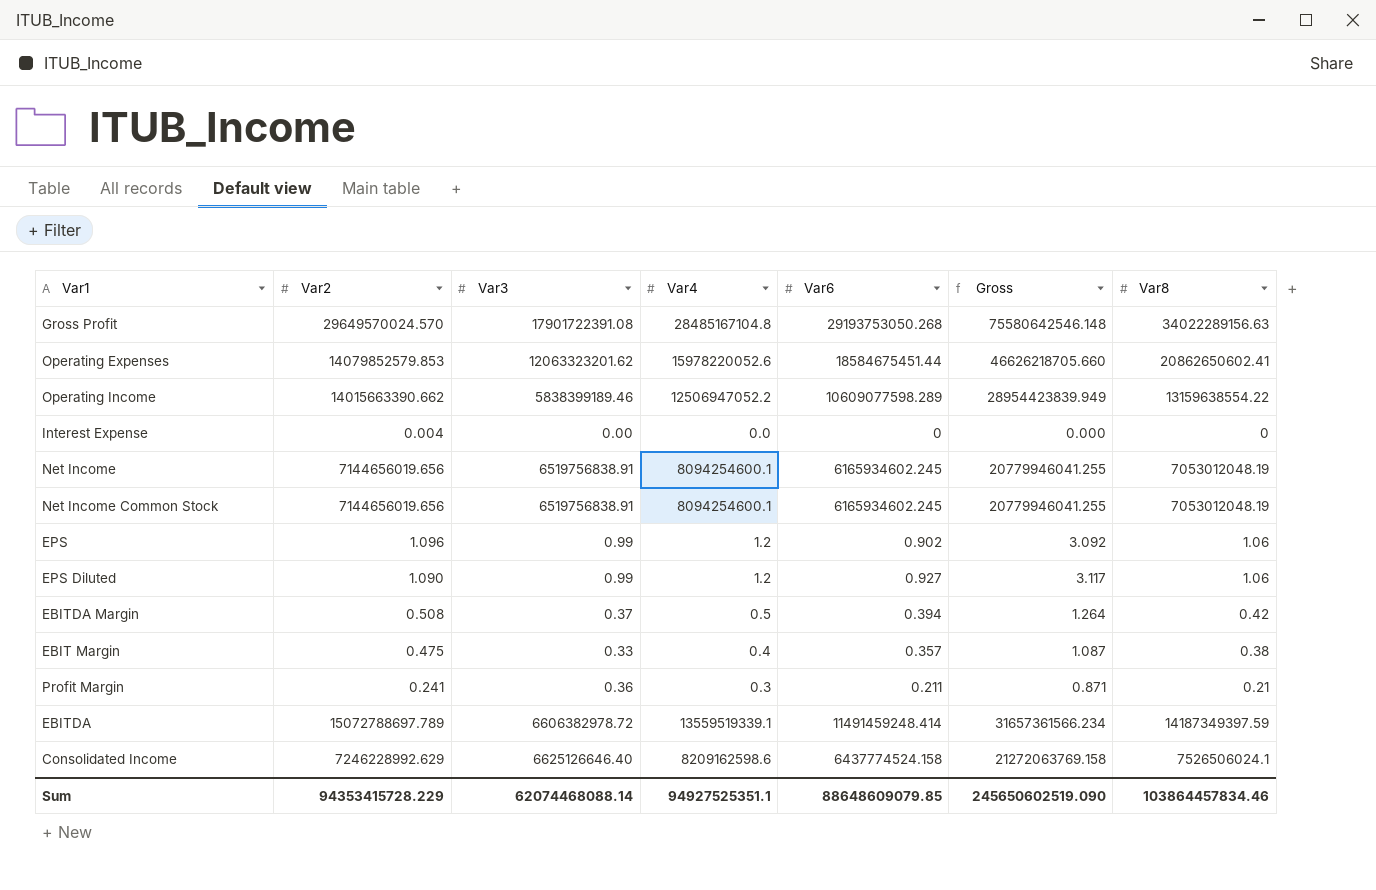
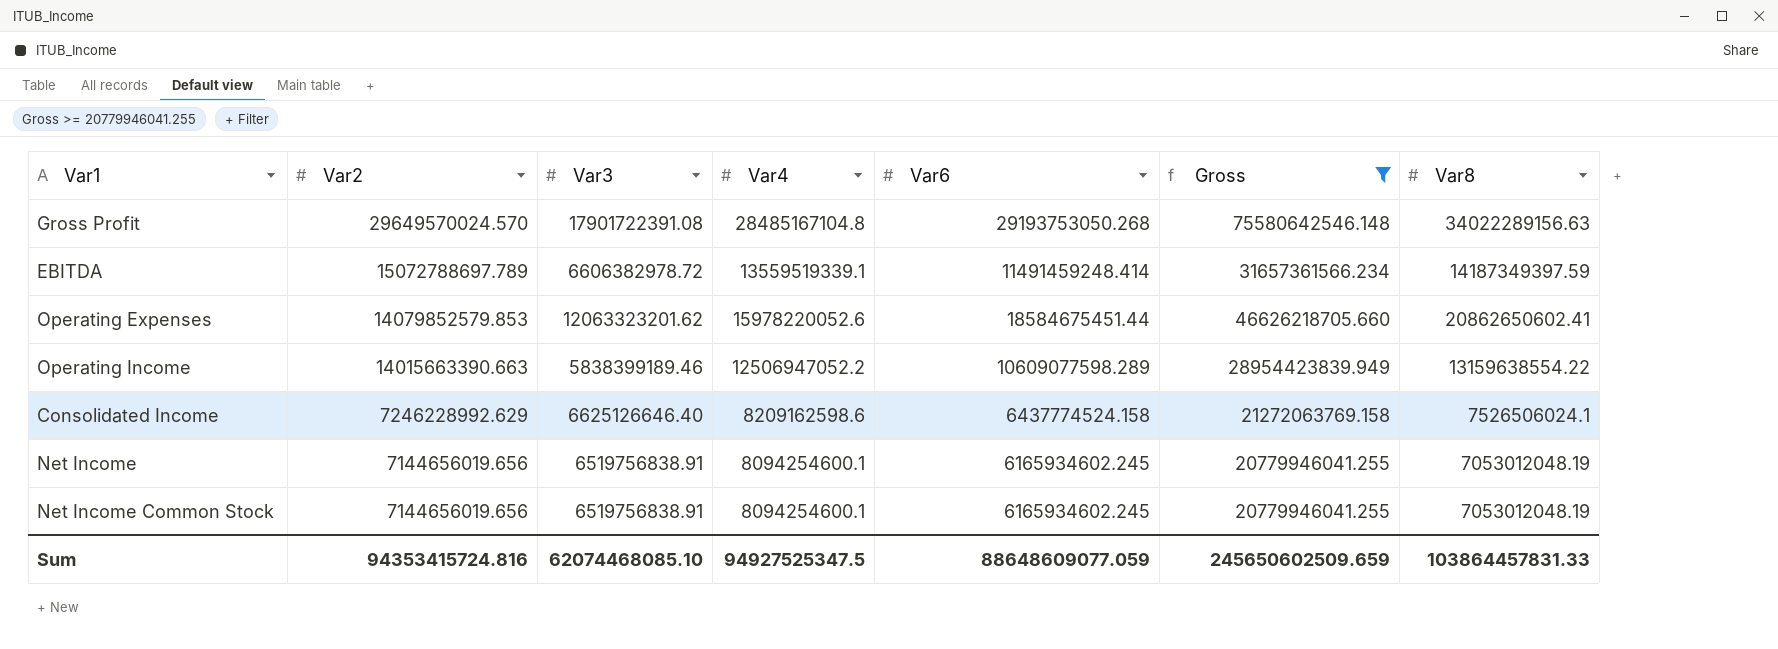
filter: none -> Gross >= 20779946041.255
row order: none -> Var2 descending
Operating Income | Var2: 14015663390.662 -> 14015663390.663
Sum | Var2: 94353415728.229 -> 94353415724.816
Sum | Var3: 62074468088.14 -> 62074468085.10
Sum | Var4: 94927525351.1 -> 94927525347.5
Sum | Var6: 88648609079.85 -> 88648609077.059
Sum | Gross: 245650602519.090 -> 245650602509.659
Sum | Var8: 103864457834.46 -> 103864457831.33

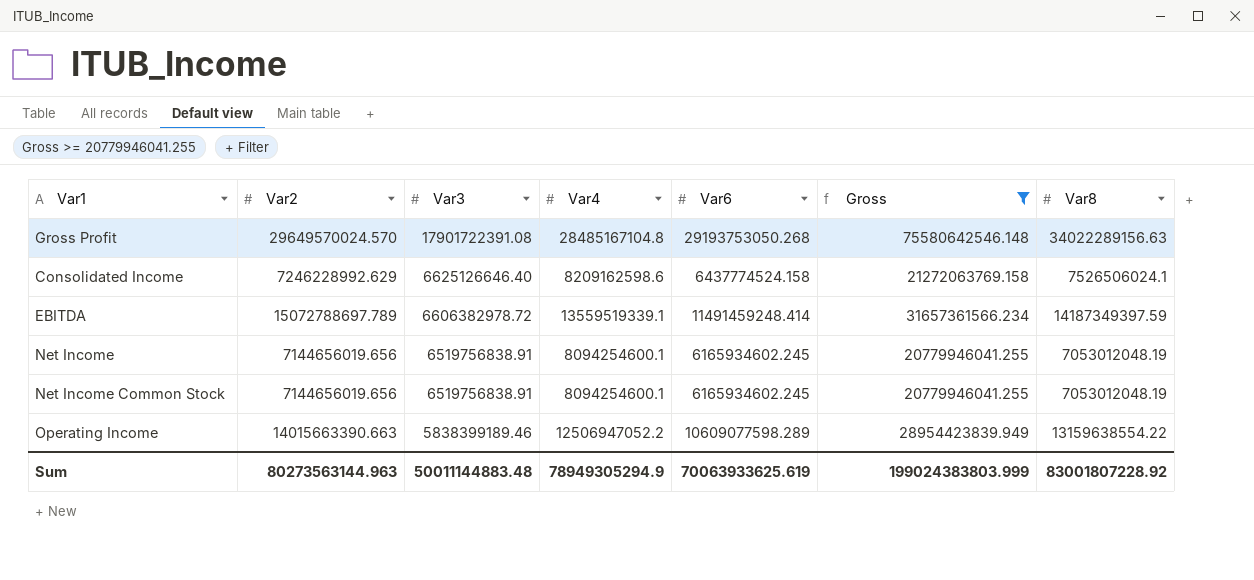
row order: Var2 descending -> Var3 descending
row Operating Expenses: 14079852579.853 | 12063323201.62 | 15978220052.6 | 18584675451.44 | 46626218705.660 | 20862650602.41 -> none
Sum | Var2: 94353415724.816 -> 80273563144.963
Sum | Var3: 62074468085.10 -> 50011144883.48
Sum | Var4: 94927525347.5 -> 78949305294.9
Sum | Var6: 88648609077.059 -> 70063933625.619
Sum | Gross: 245650602509.659 -> 199024383803.999
Sum | Var8: 103864457831.33 -> 83001807228.92

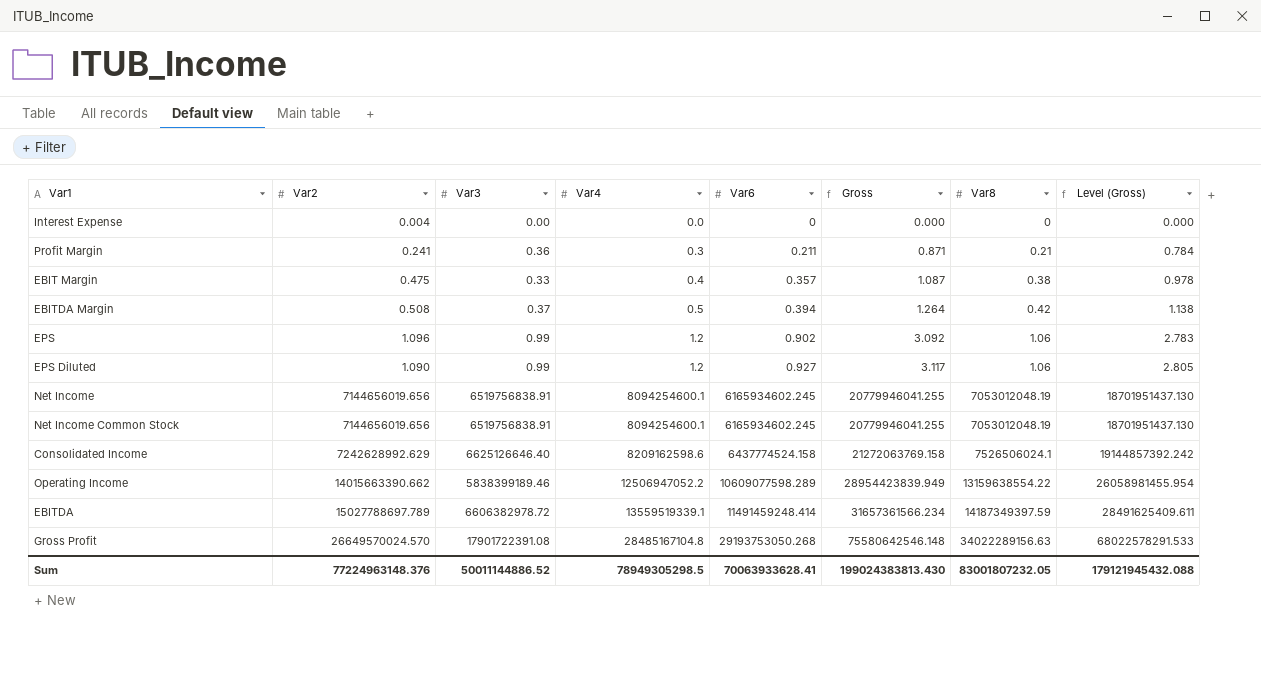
filter: Gross >= 20779946041.255 -> none
row order: Var3 descending -> Var4 ascending
column Level (Gross) | formula: none -> [Gross] * 0.9
Consolidated Income | Var2: 7246228992.629 -> 7242628992.629
Operating Income | Var2: 14015663390.663 -> 14015663390.662
EBITDA | Var2: 15072788697.789 -> 15027788697.789
Gross Profit | Var2: 29649570024.570 -> 26649570024.570
Sum | Var2: 80273563144.963 -> 77224963148.376
Sum | Var3: 50011144883.48 -> 50011144886.52
Sum | Var4: 78949305294.9 -> 78949305298.5
Sum | Var6: 70063933625.619 -> 70063933628.41
Sum | Gross: 199024383803.999 -> 199024383813.430
Sum | Var8: 83001807228.92 -> 83001807232.05

